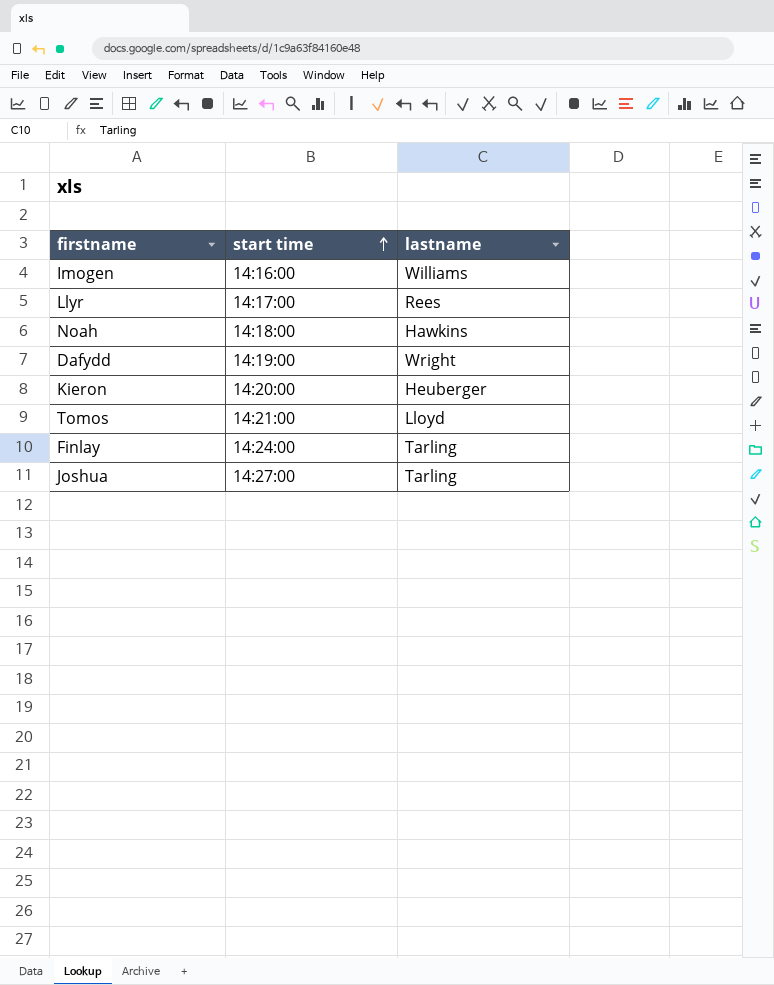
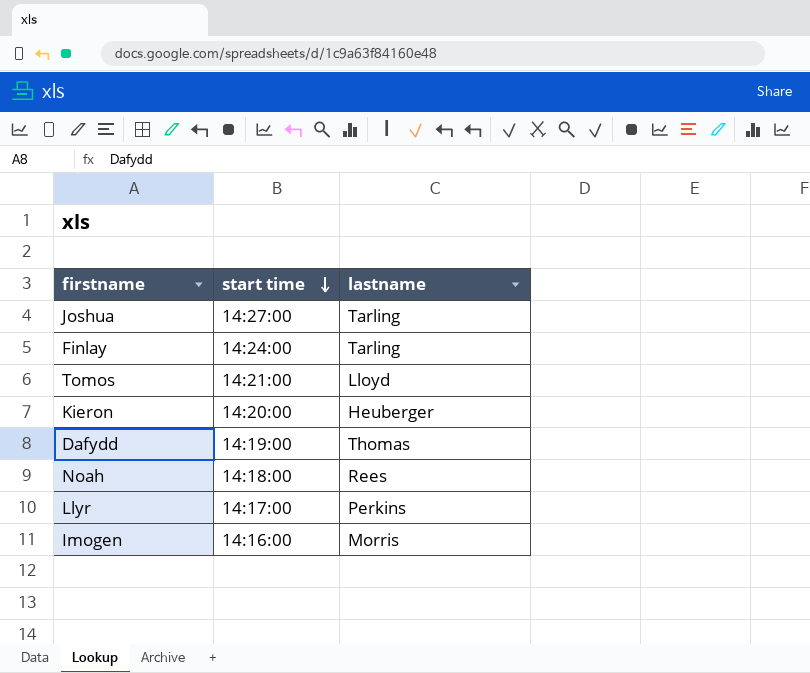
row order: start time ascending -> start time descending
Dafydd | lastname: Wright -> Thomas
Noah | lastname: Hawkins -> Rees
Llyr | lastname: Rees -> Perkins
Imogen | lastname: Williams -> Morris

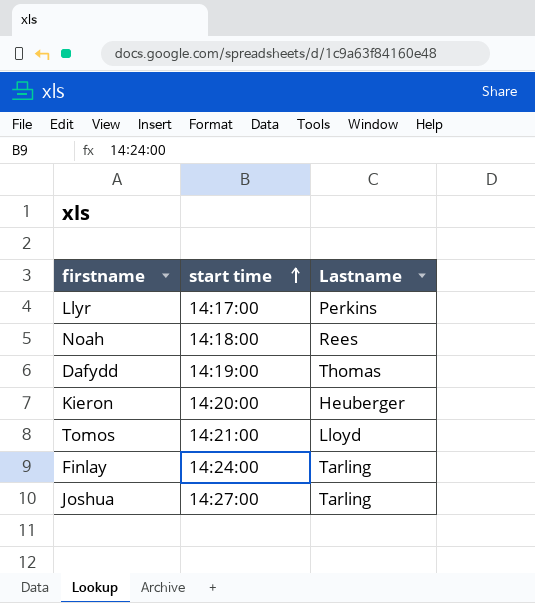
row order: start time descending -> start time ascending
column name: lastname -> Lastname
row Imogen: 14:16:00 | Morris -> none

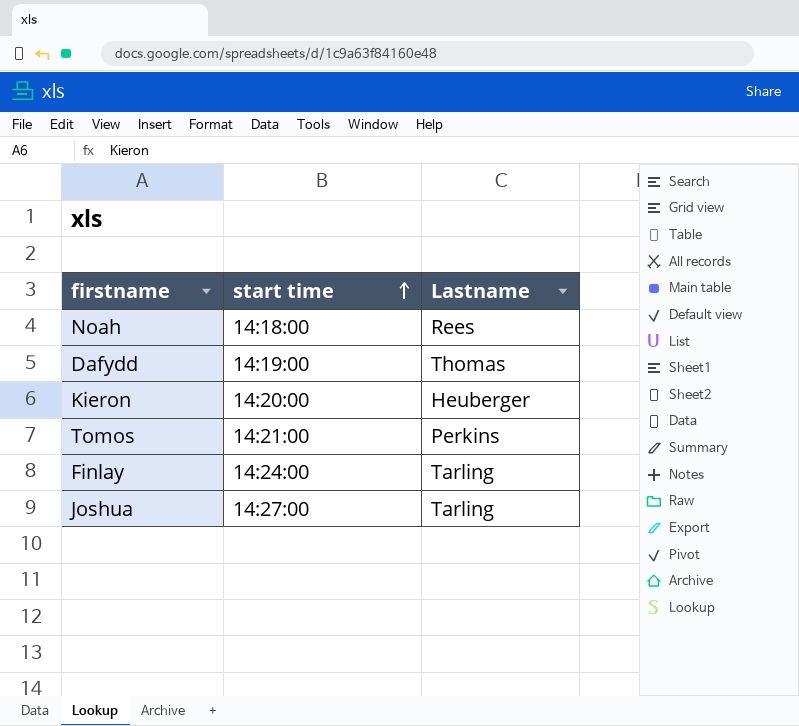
row Llyr: 14:17:00 | Perkins -> none
Tomos | Lastname: Lloyd -> Perkins

